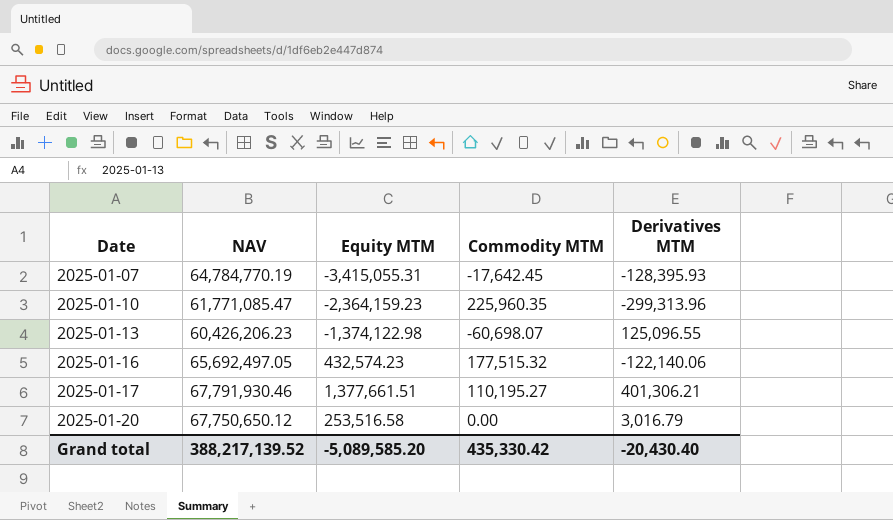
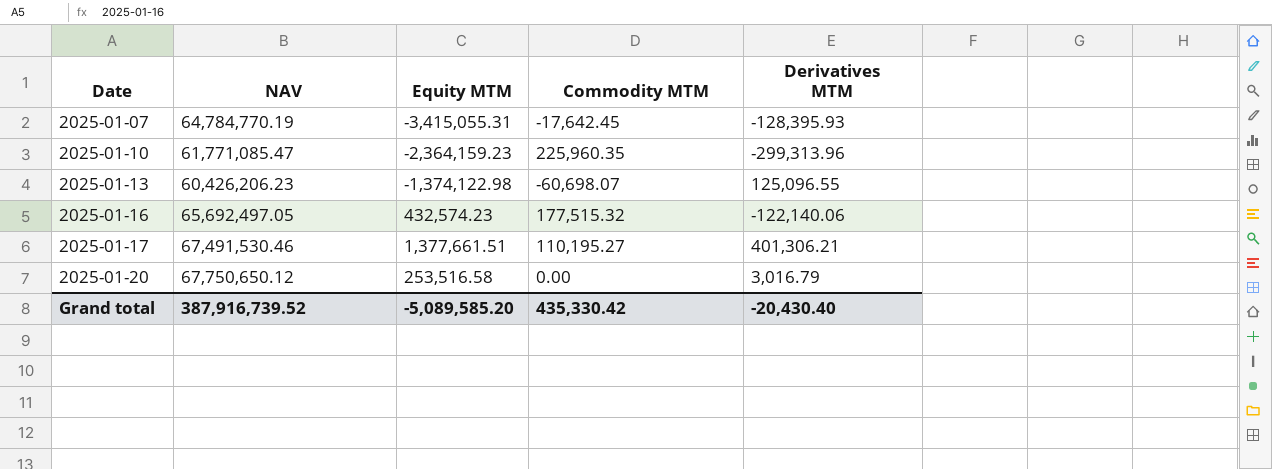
2025-01-17 | NAV: 67,791,930.46 -> 67,491,530.46
Grand total | NAV: 388,217,139.52 -> 387,916,739.52

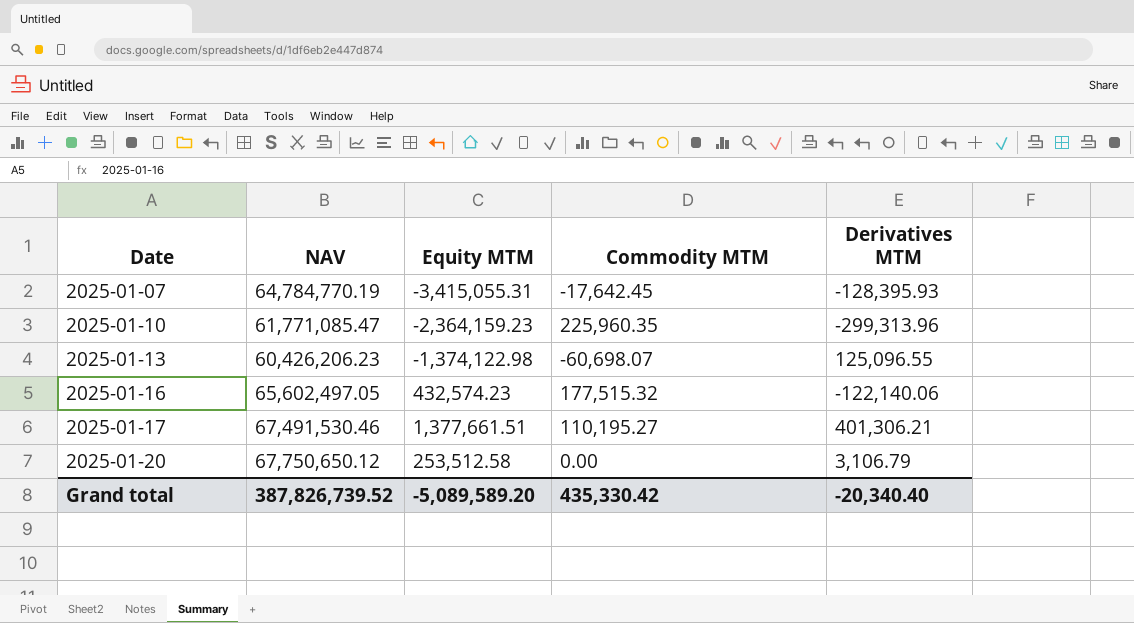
2025-01-16 | NAV: 65,692,497.05 -> 65,602,497.05
2025-01-20 | Equity MTM: 253,516.58 -> 253,512.58
2025-01-20 | Derivatives MTM: 3,016.79 -> 3,106.79
Grand total | NAV: 387,916,739.52 -> 387,826,739.52
Grand total | Equity MTM: -5,089,585.20 -> -5,089,589.20
Grand total | Derivatives MTM: -20,430.40 -> -20,340.40

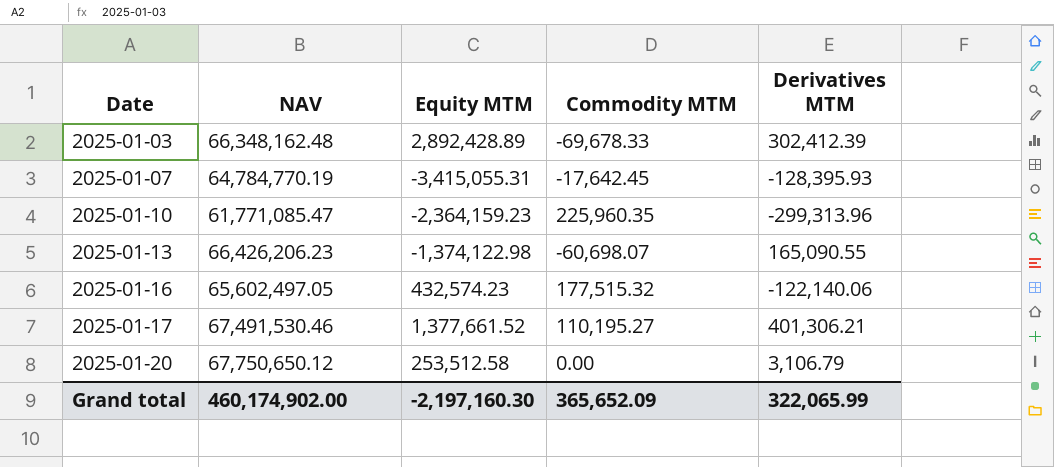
row 2025-01-03: none -> 66,348,162.48 | 2,892,428.89 | -69,678.33 | 302,412.39
2025-01-13 | NAV: 60,426,206.23 -> 66,426,206.23
2025-01-13 | Derivatives MTM: 125,096.55 -> 165,090.55
2025-01-17 | Equity MTM: 1,377,661.51 -> 1,377,661.52
Grand total | NAV: 387,826,739.52 -> 460,174,902.00
Grand total | Equity MTM: -5,089,589.20 -> -2,197,160.30
Grand total | Commodity MTM: 435,330.42 -> 365,652.09
Grand total | Derivatives MTM: -20,340.40 -> 322,065.99

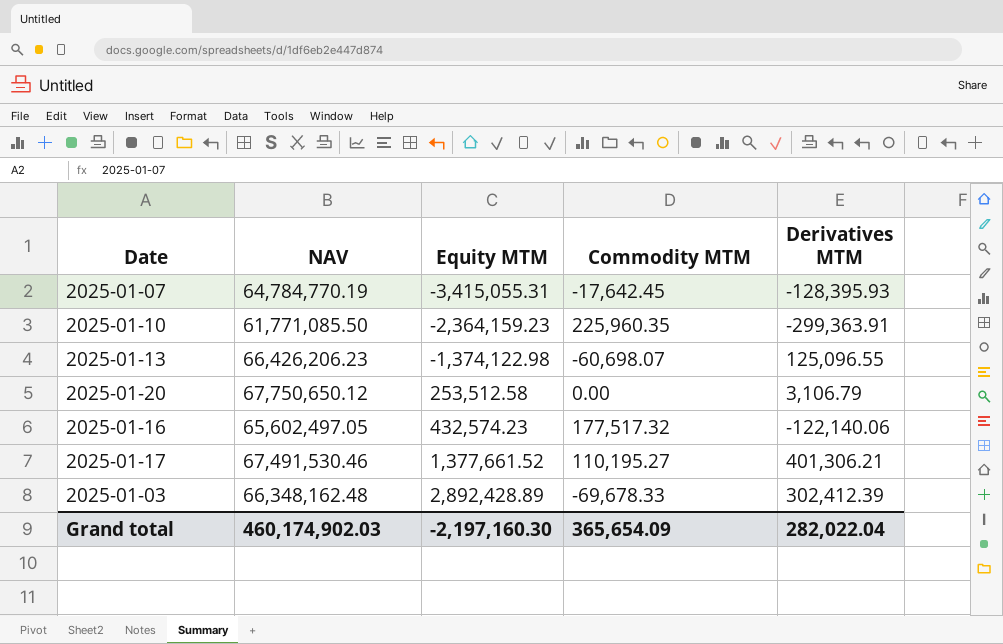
row order: Date ascending -> Equity MTM ascending
2025-01-10 | NAV: 61,771,085.47 -> 61,771,085.50
2025-01-10 | Derivatives MTM: -299,313.96 -> -299,363.91
2025-01-13 | Derivatives MTM: 165,090.55 -> 125,096.55
2025-01-16 | Commodity MTM: 177,515.32 -> 177,517.32
Grand total | NAV: 460,174,902.00 -> 460,174,902.03
Grand total | Commodity MTM: 365,652.09 -> 365,654.09
Grand total | Derivatives MTM: 322,065.99 -> 282,022.04

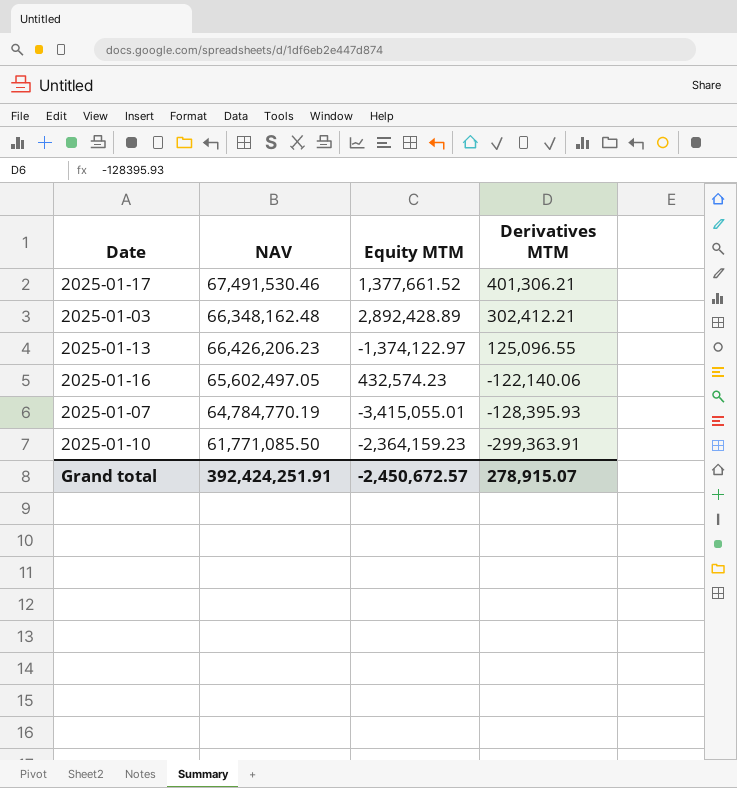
row order: Equity MTM ascending -> Derivatives MTM descending
column Commodity MTM | position: 4 -> none
row 2025-01-20: 67,750,650.12 | 253,512.58 | 0.00 | 3,106.79 -> none
2025-01-03 | Derivatives MTM: 302,412.39 -> 302,412.21
2025-01-13 | Equity MTM: -1,374,122.98 -> -1,374,122.97
2025-01-07 | Equity MTM: -3,415,055.31 -> -3,415,055.01
Grand total | NAV: 460,174,902.03 -> 392,424,251.91
Grand total | Equity MTM: -2,197,160.30 -> -2,450,672.57
Grand total | Derivatives MTM: 282,022.04 -> 278,915.07

